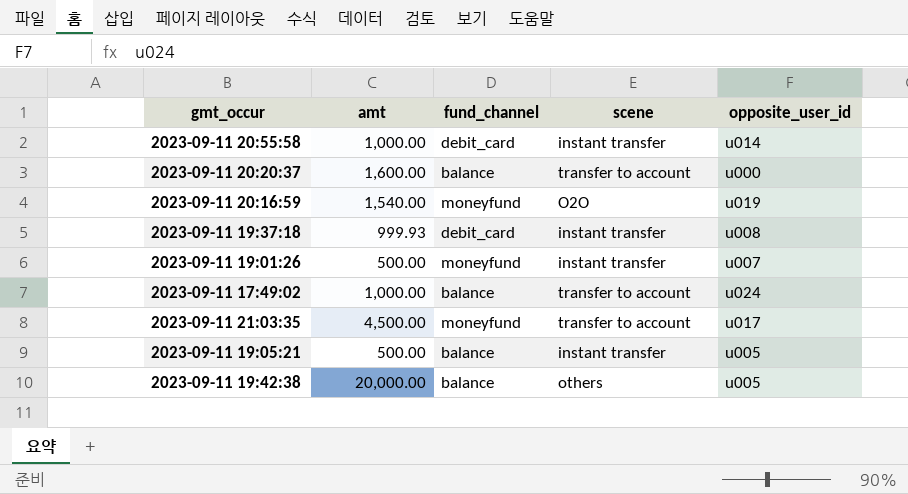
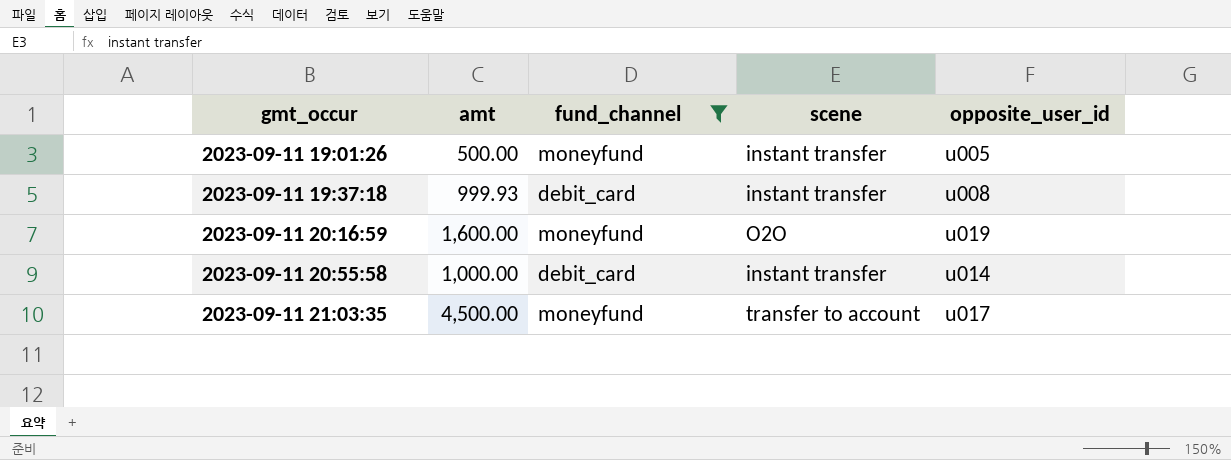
filter: none -> fund_channel != balance
row order: none -> gmt_occur ascending
2023-09-11 19:01:26 | opposite_user_id: u007 -> u005
2023-09-11 20:16:59 | amt: 1,540.00 -> 1,600.00

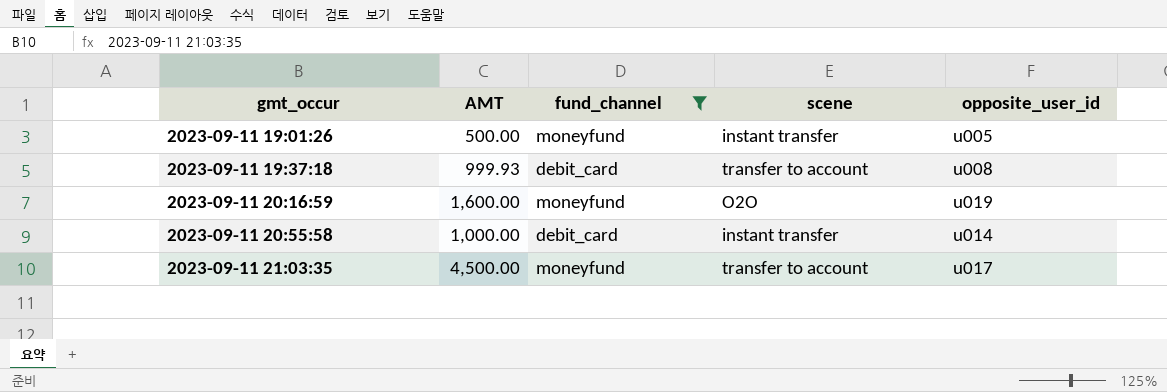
column name: amt -> AMT
2023-09-11 19:37:18 | scene: instant transfer -> transfer to account

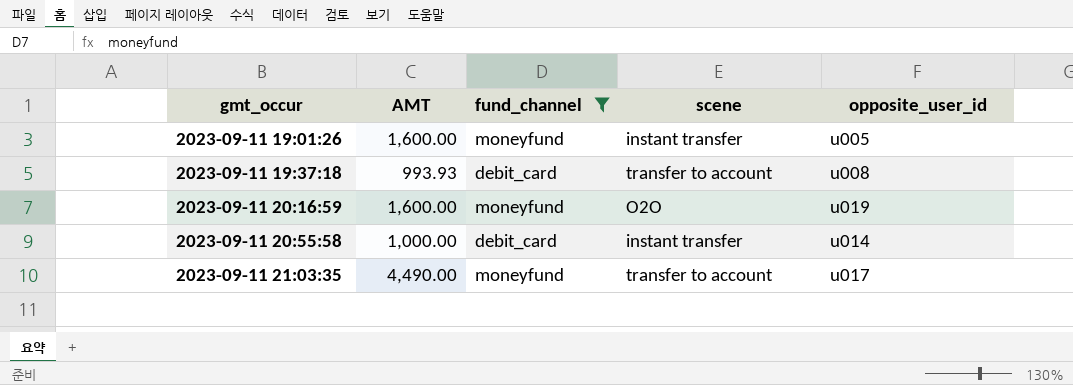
2023-09-11 19:01:26 | AMT: 500.00 -> 1,600.00
2023-09-11 19:37:18 | AMT: 999.93 -> 993.93
2023-09-11 21:03:35 | AMT: 4,500.00 -> 4,490.00

